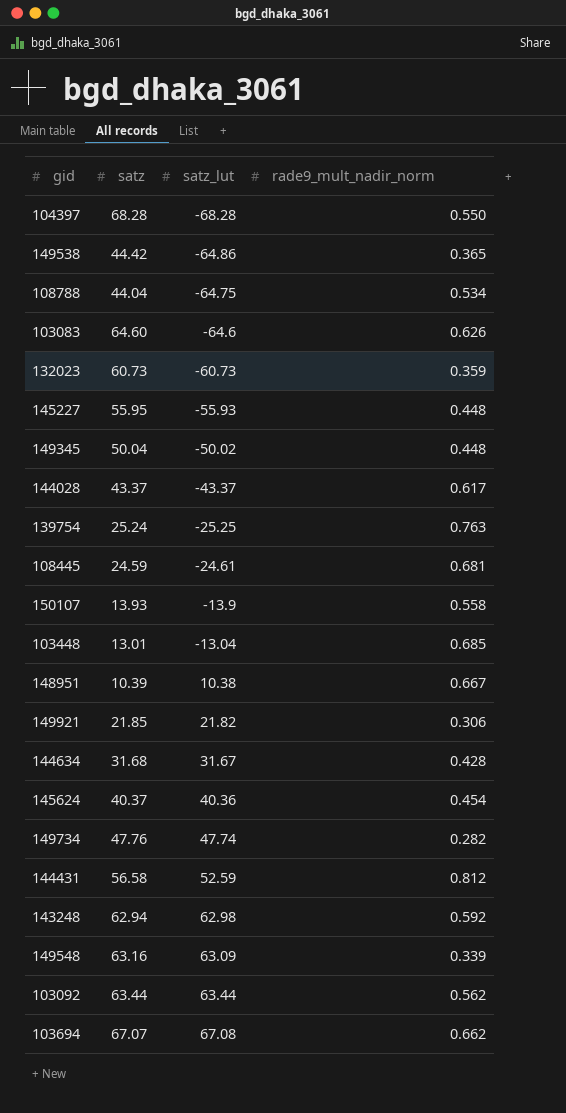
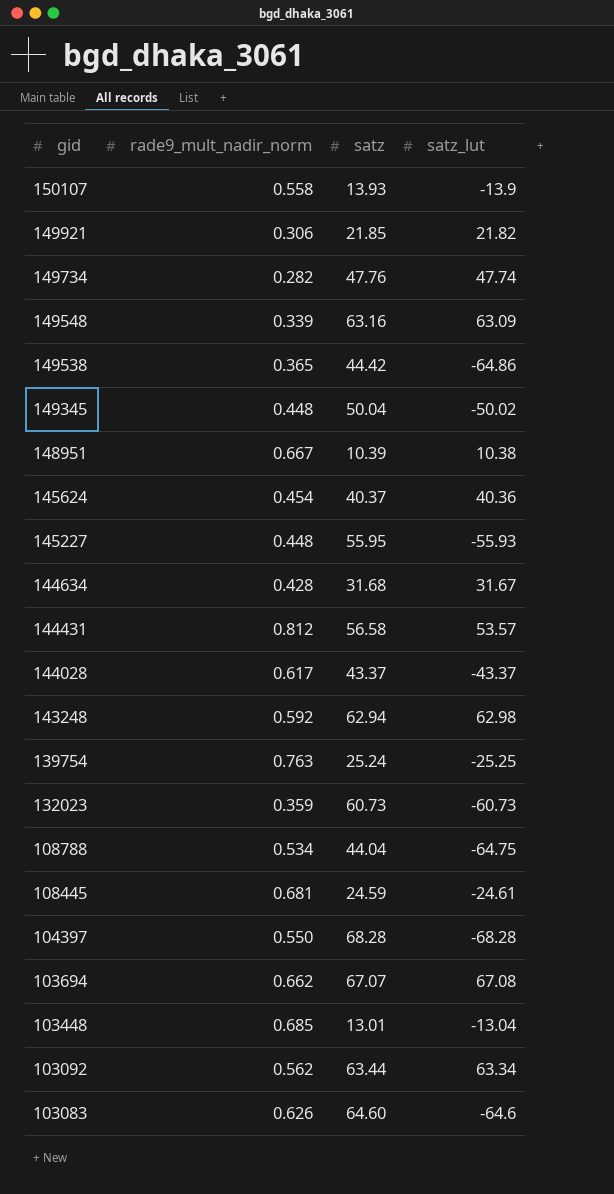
row order: satz_lut ascending -> gid descending
column rade9_mult_nadir_norm | position: 4 -> 2
144431 | satz_lut: 52.59 -> 53.57
103092 | satz_lut: 63.44 -> 63.34

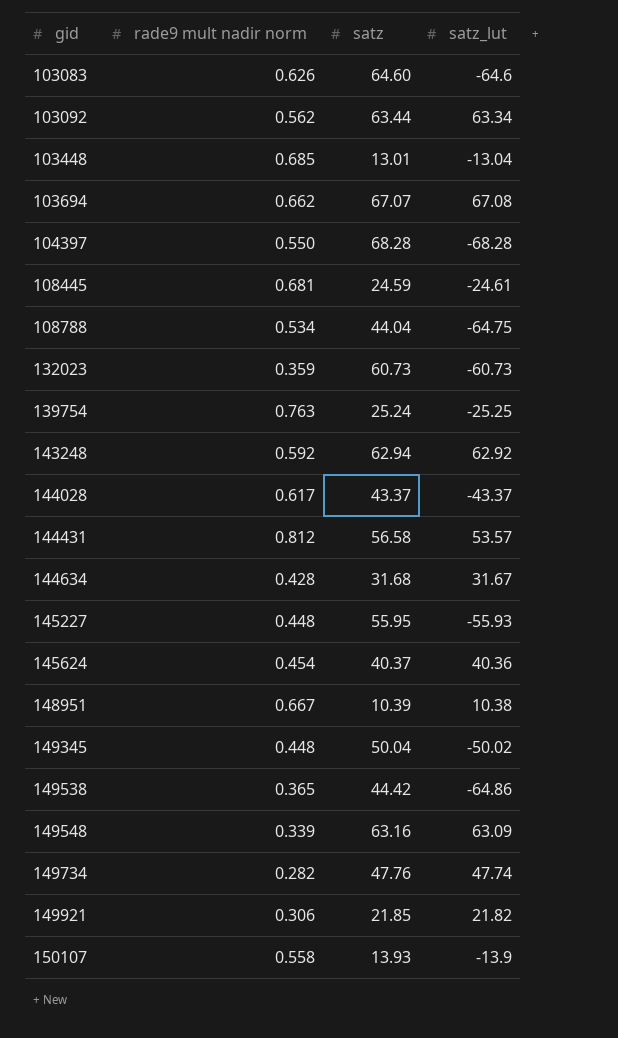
row order: gid descending -> gid ascending
column name: rade9_mult_nadir_norm -> rade9 mult nadir norm
143248 | satz_lut: 62.98 -> 62.92

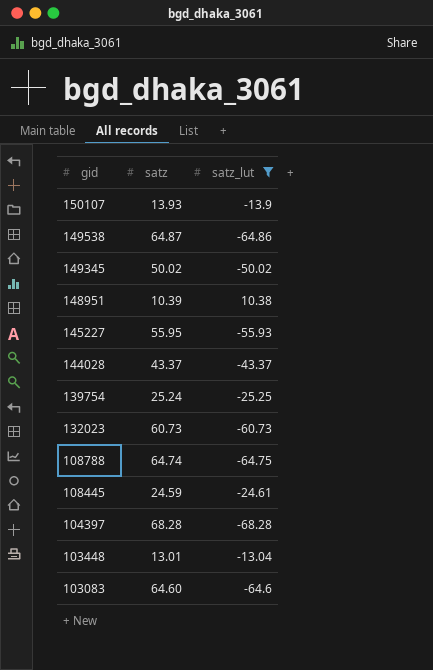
filter: none -> satz_lut <= 10.38
row order: gid ascending -> gid descending
column rade9 mult nadir norm | position: 2 -> none
149538 | satz: 44.42 -> 64.87
149345 | satz: 50.04 -> 50.02
108788 | satz: 44.04 -> 64.74

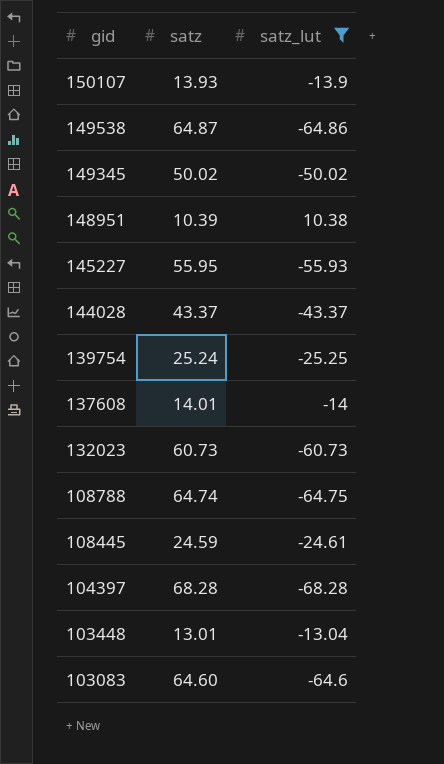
row 137608: none -> 14.01 | -14

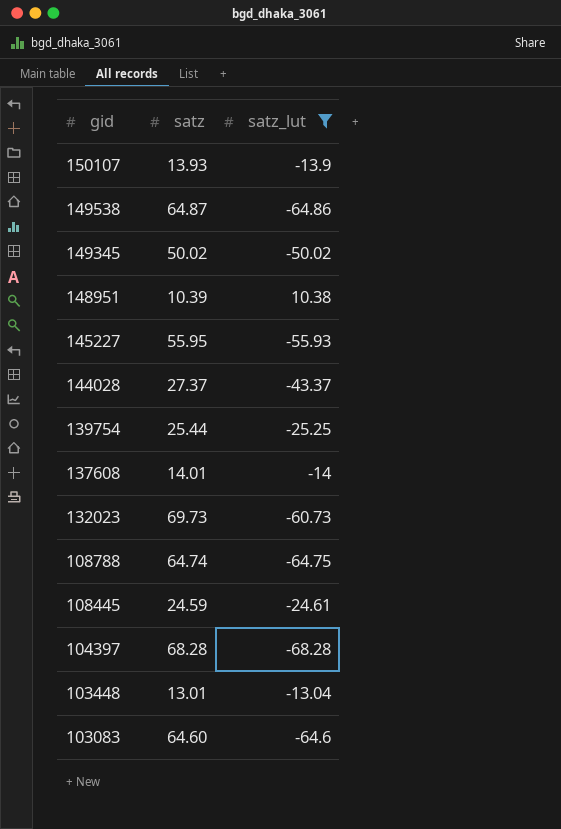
144028 | satz: 43.37 -> 27.37
139754 | satz: 25.24 -> 25.44
132023 | satz: 60.73 -> 69.73

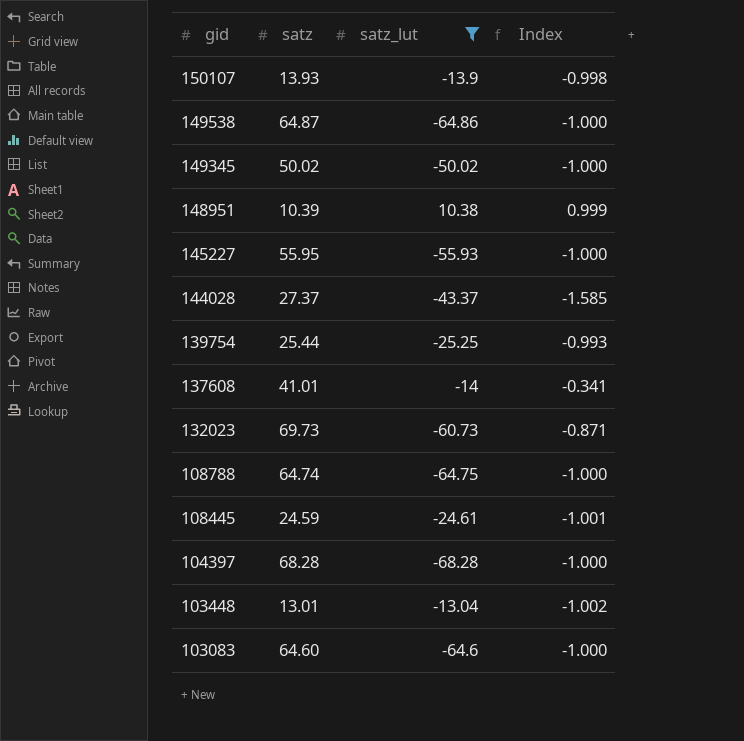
column Index | formula: none -> [satz_lut] / [satz]
137608 | satz: 14.01 -> 41.01

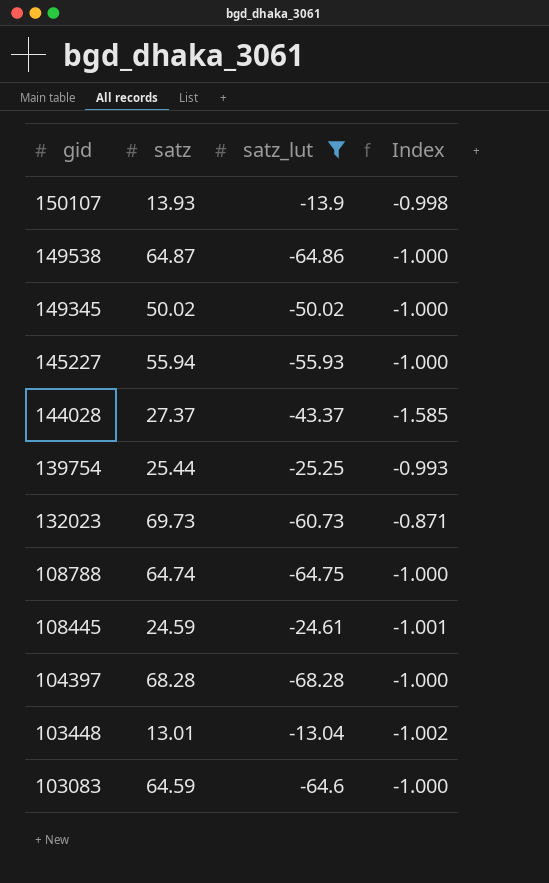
row 148951: 10.39 | 10.38 | 0.999 -> none
row 137608: 41.01 | -14 | -0.341 -> none
145227 | satz: 55.95 -> 55.94
103083 | satz: 64.60 -> 64.59

